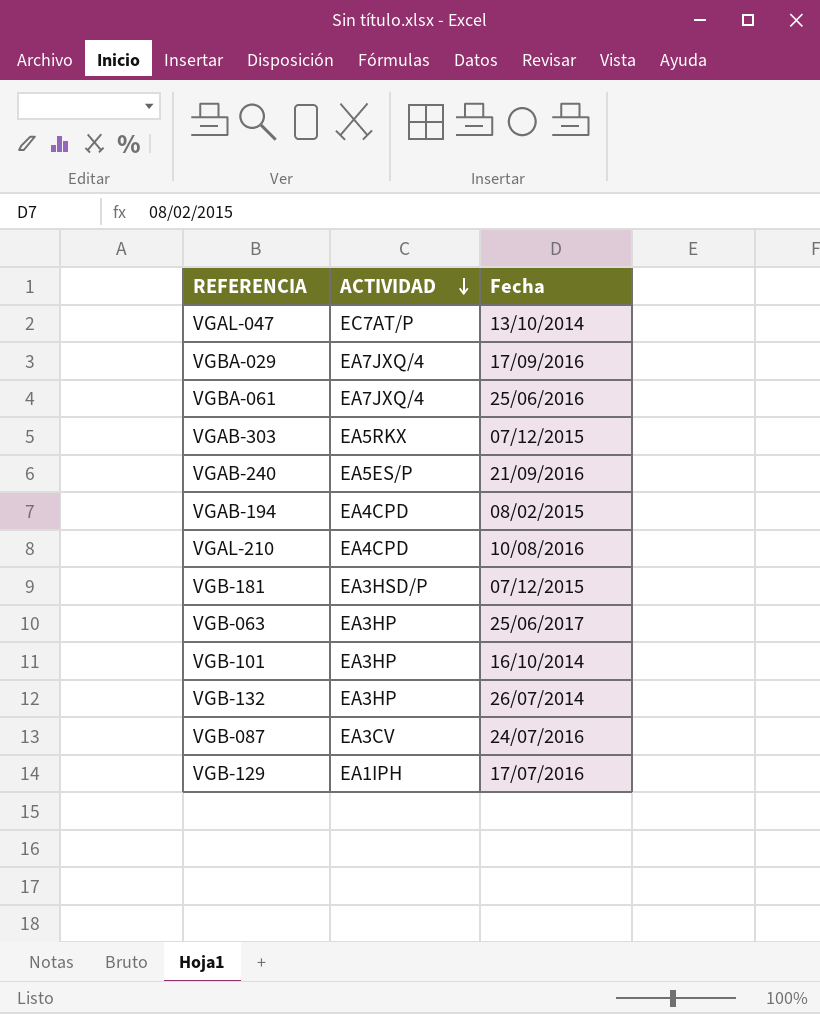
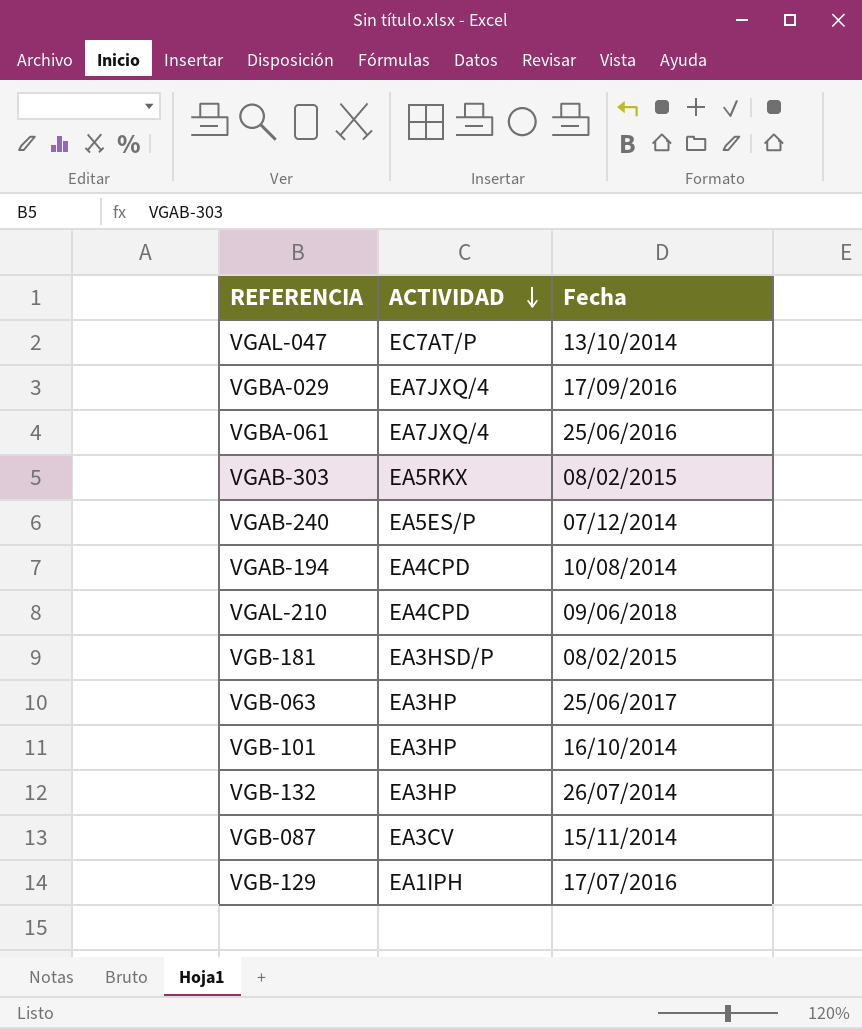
VGAB-303 | Fecha: 07/12/2015 -> 08/02/2015
VGAB-240 | Fecha: 21/09/2016 -> 07/12/2014
VGAB-194 | Fecha: 08/02/2015 -> 10/08/2014
VGAL-210 | Fecha: 10/08/2016 -> 09/06/2018
VGB-181 | Fecha: 07/12/2015 -> 08/02/2015
VGB-087 | Fecha: 24/07/2016 -> 15/11/2014

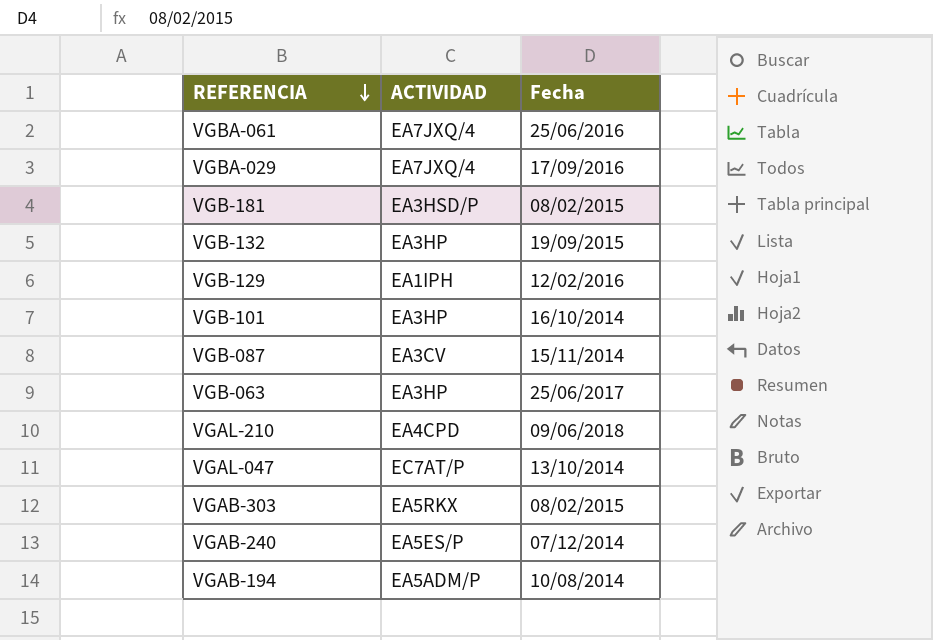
row order: ACTIVIDAD descending -> REFERENCIA descending
VGB-132 | Fecha: 26/07/2014 -> 19/09/2015
VGB-129 | Fecha: 17/07/2016 -> 12/02/2016
VGAB-194 | ACTIVIDAD: EA4CPD -> EA5ADM/P

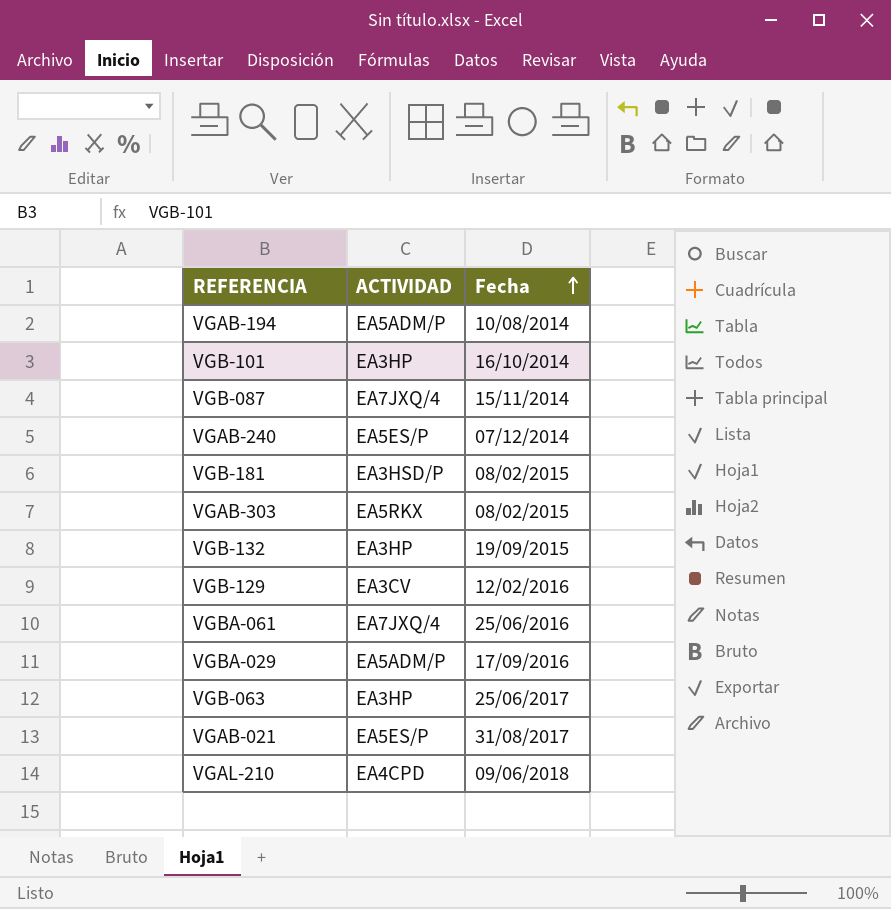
row order: REFERENCIA descending -> Fecha ascending
row VGAL-047: EC7AT/P | 13/10/2014 -> none
VGB-087 | ACTIVIDAD: EA3CV -> EA7JXQ/4
VGB-129 | ACTIVIDAD: EA1IPH -> EA3CV
VGBA-029 | ACTIVIDAD: EA7JXQ/4 -> EA5ADM/P
row VGAB-021: none -> EA5ES/P | 31/08/2017

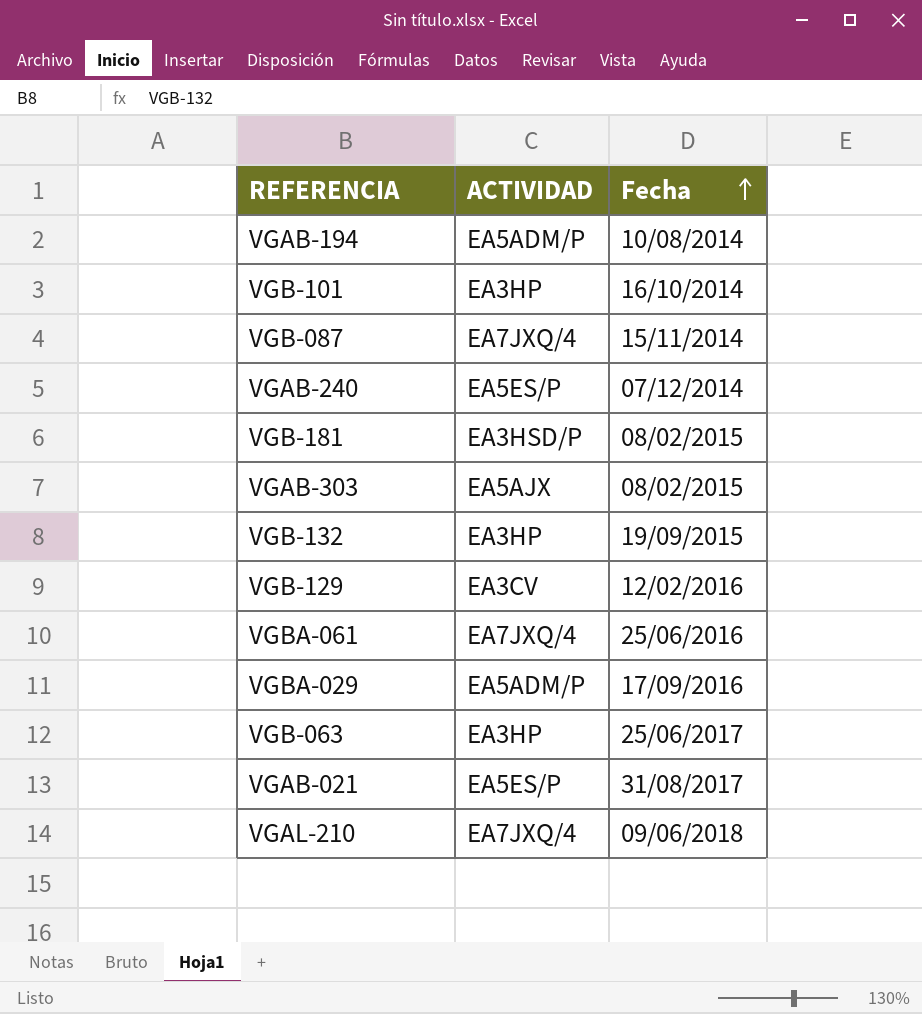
VGAB-303 | ACTIVIDAD: EA5RKX -> EA5AJX
VGAL-210 | ACTIVIDAD: EA4CPD -> EA7JXQ/4

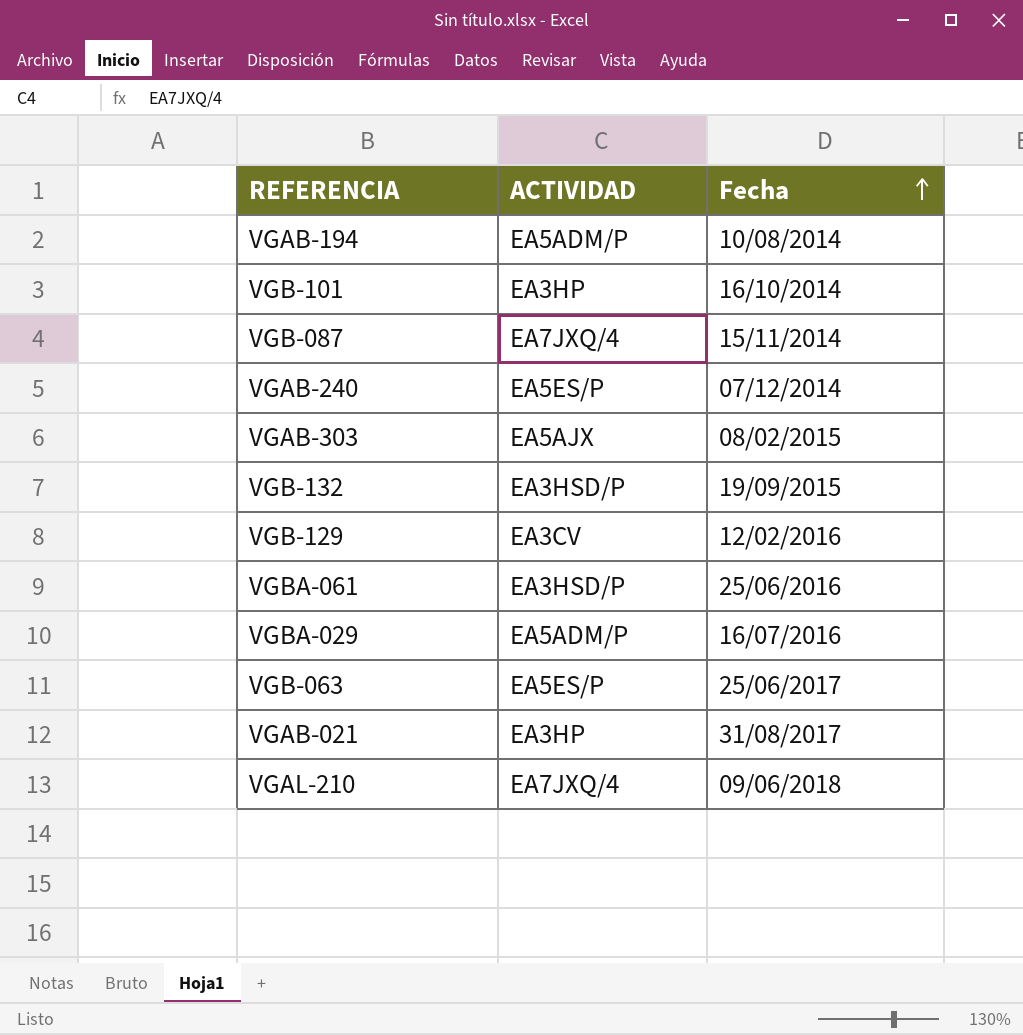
row VGB-181: EA3HSD/P | 08/02/2015 -> none
VGB-132 | ACTIVIDAD: EA3HP -> EA3HSD/P
VGBA-061 | ACTIVIDAD: EA7JXQ/4 -> EA3HSD/P
VGBA-029 | Fecha: 17/09/2016 -> 16/07/2016
VGB-063 | ACTIVIDAD: EA3HP -> EA5ES/P
VGAB-021 | ACTIVIDAD: EA5ES/P -> EA3HP

